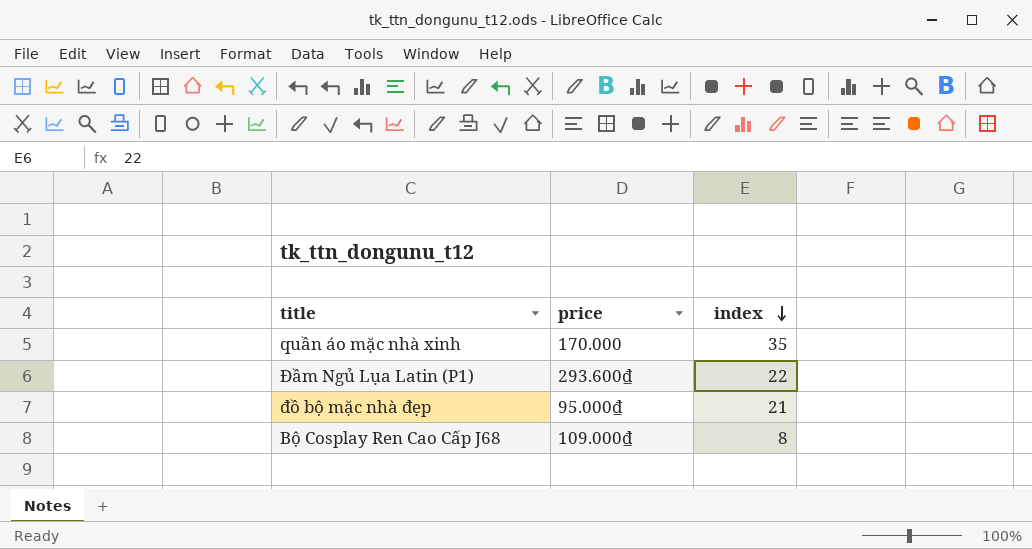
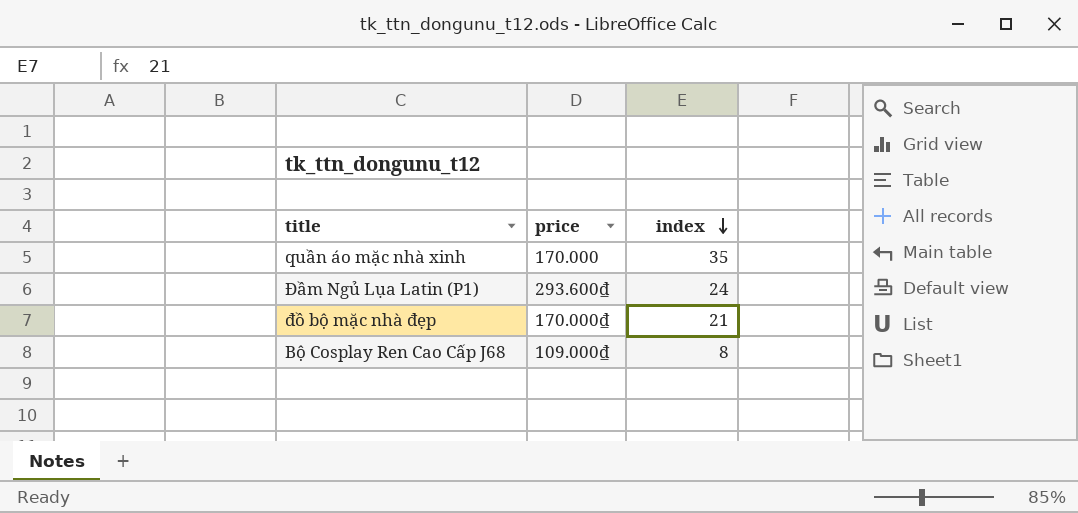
Đầm Ngủ Lụa Latin (P1) | index: 22 -> 24
đồ bộ mặc nhà đẹp | price: 95.000₫ -> 170.000₫

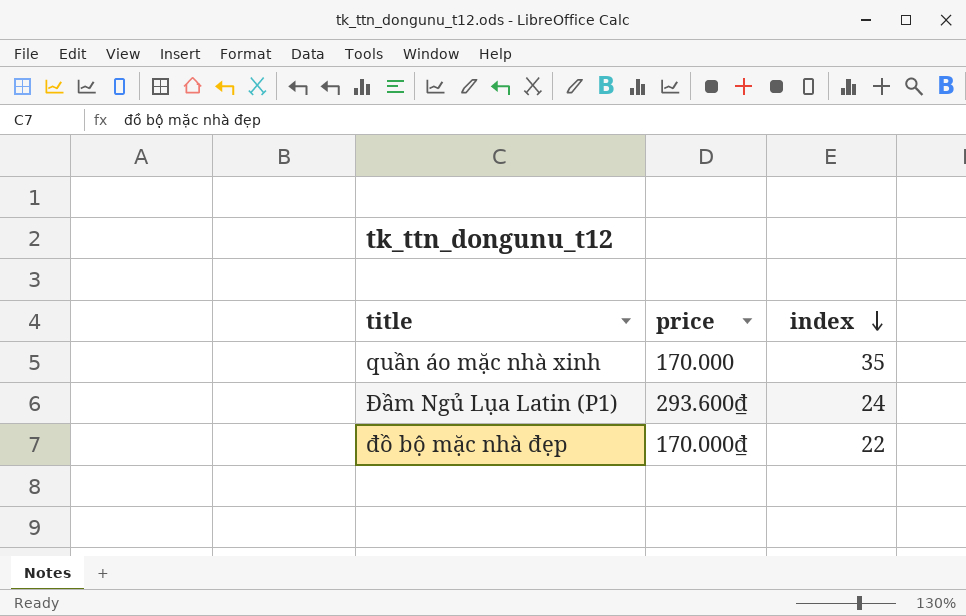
row Bộ Cosplay Ren Cao Cấp J68: 109.000₫ | 8 -> none
đồ bộ mặc nhà đẹp | index: 21 -> 22

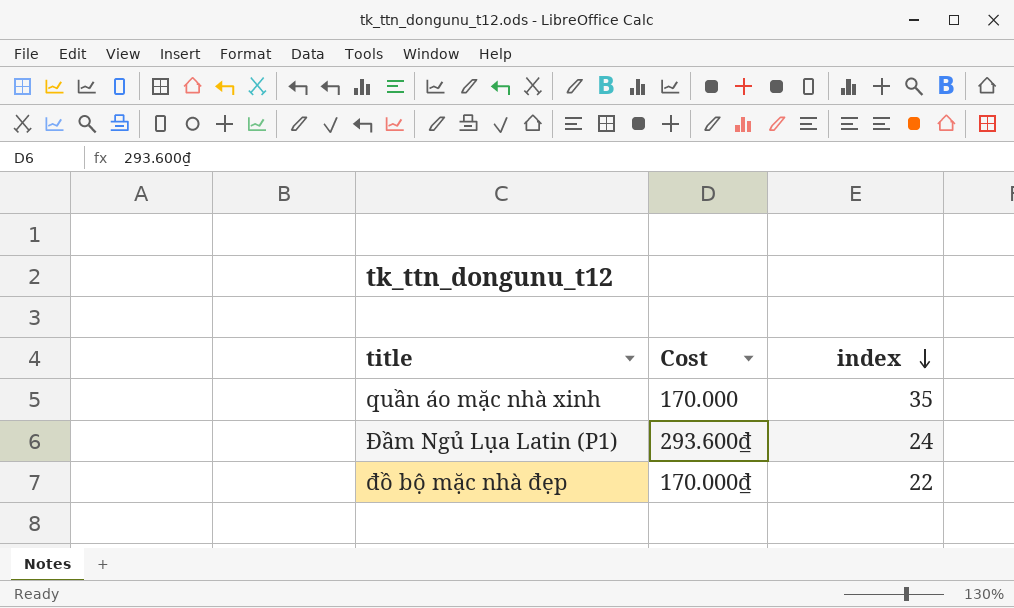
column name: price -> Cost

